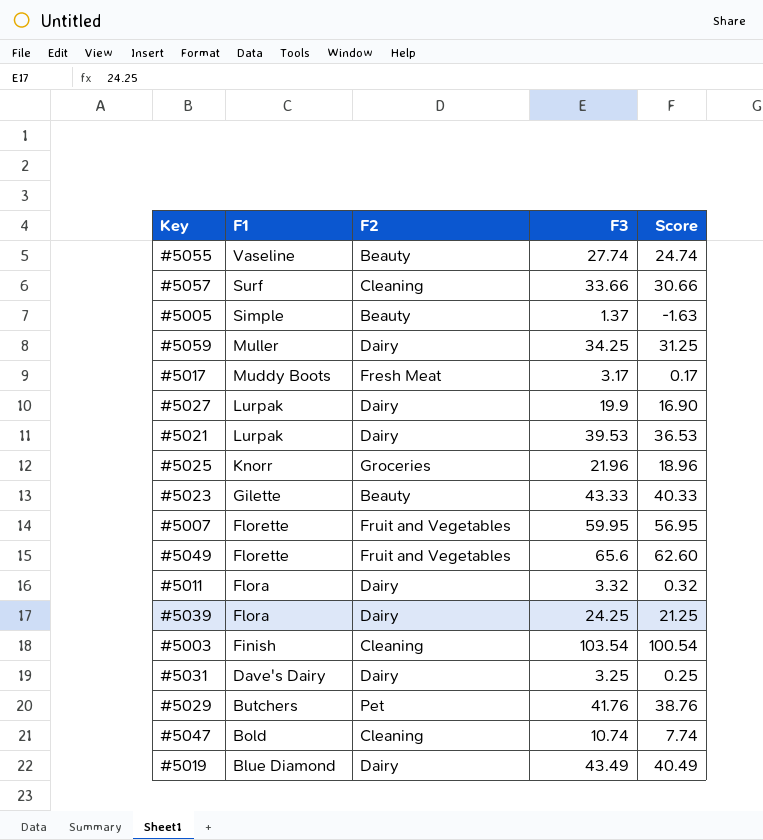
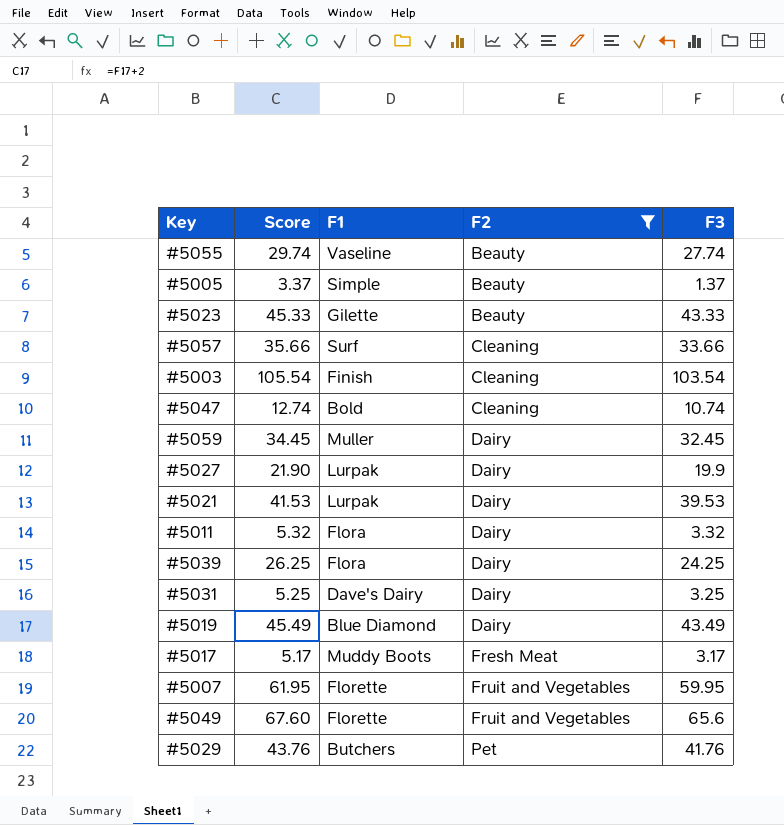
filter: none -> F2 != Groceries
row order: F1 descending -> F2 ascending
column Score | formula: [F3] - 3 -> [F3] + 2
column Score | position: 5 -> 2
#5059 | F3: 34.25 -> 32.45

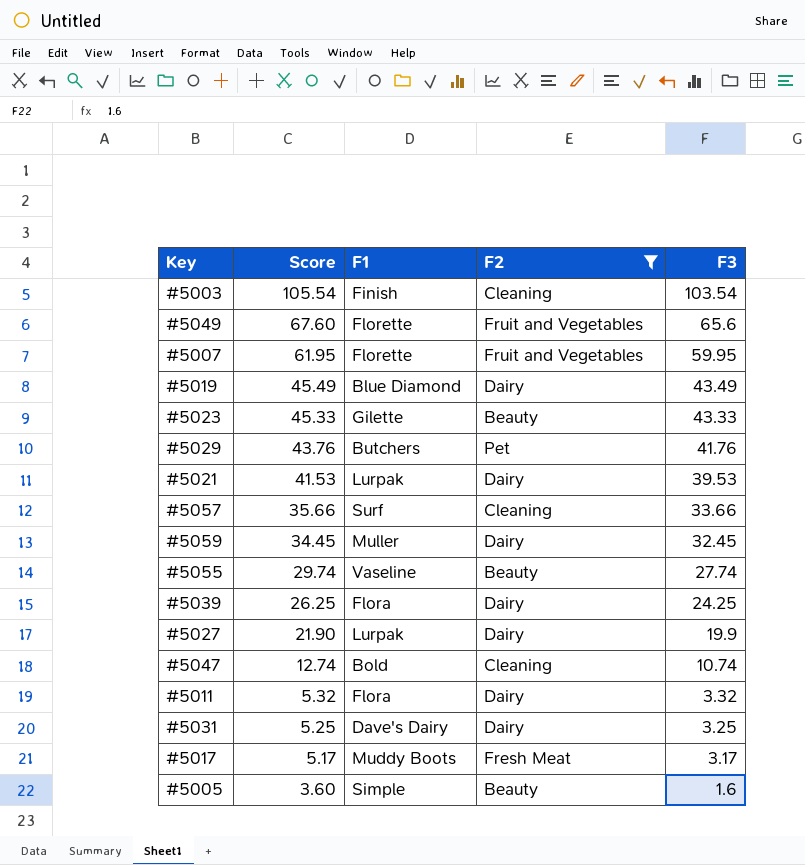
row order: F2 ascending -> Score descending
#5005 | Score: 3.37 -> 3.60
#5005 | F3: 1.37 -> 1.6

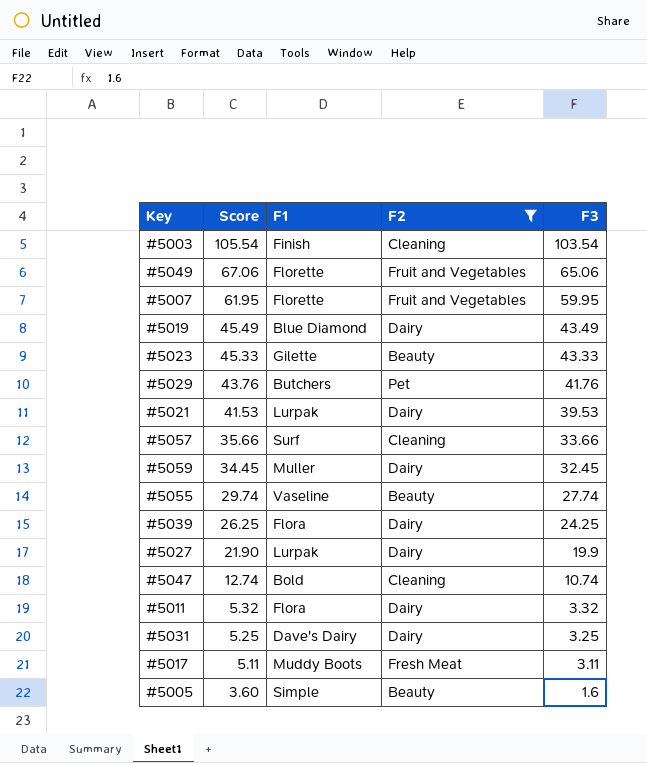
#5049 | Score: 67.60 -> 67.06
#5049 | F3: 65.6 -> 65.06
#5017 | Score: 5.17 -> 5.11
#5017 | F3: 3.17 -> 3.11

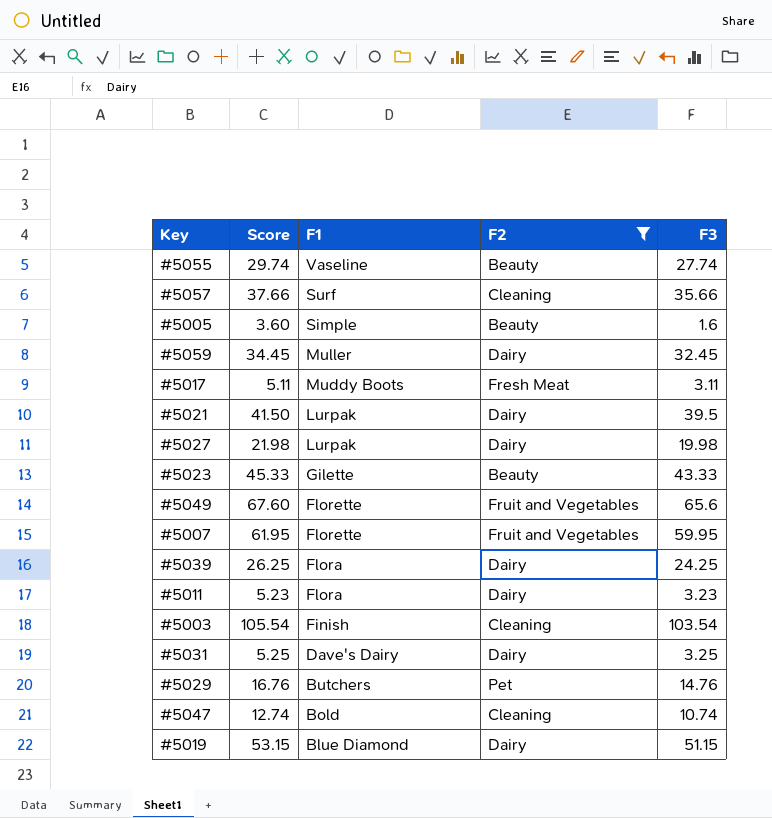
row order: Score descending -> F1 descending
#5057 | Score: 35.66 -> 37.66
#5057 | F3: 33.66 -> 35.66
#5021 | Score: 41.53 -> 41.50
#5021 | F3: 39.53 -> 39.5
#5027 | Score: 21.90 -> 21.98
#5027 | F3: 19.9 -> 19.98
#5049 | Score: 67.06 -> 67.60
#5049 | F3: 65.06 -> 65.6
#5011 | Score: 5.32 -> 5.23
#5011 | F3: 3.32 -> 3.23
#5029 | Score: 43.76 -> 16.76
#5029 | F3: 41.76 -> 14.76
#5019 | Score: 45.49 -> 53.15
#5019 | F3: 43.49 -> 51.15

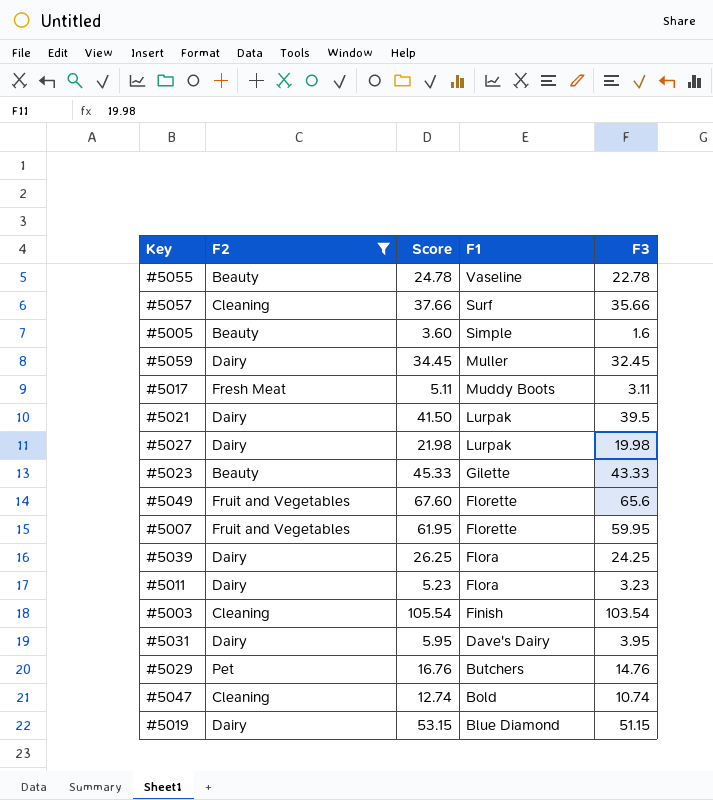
column F2 | position: 4 -> 2
#5055 | Score: 29.74 -> 24.78
#5055 | F3: 27.74 -> 22.78
#5031 | Score: 5.25 -> 5.95
#5031 | F3: 3.25 -> 3.95

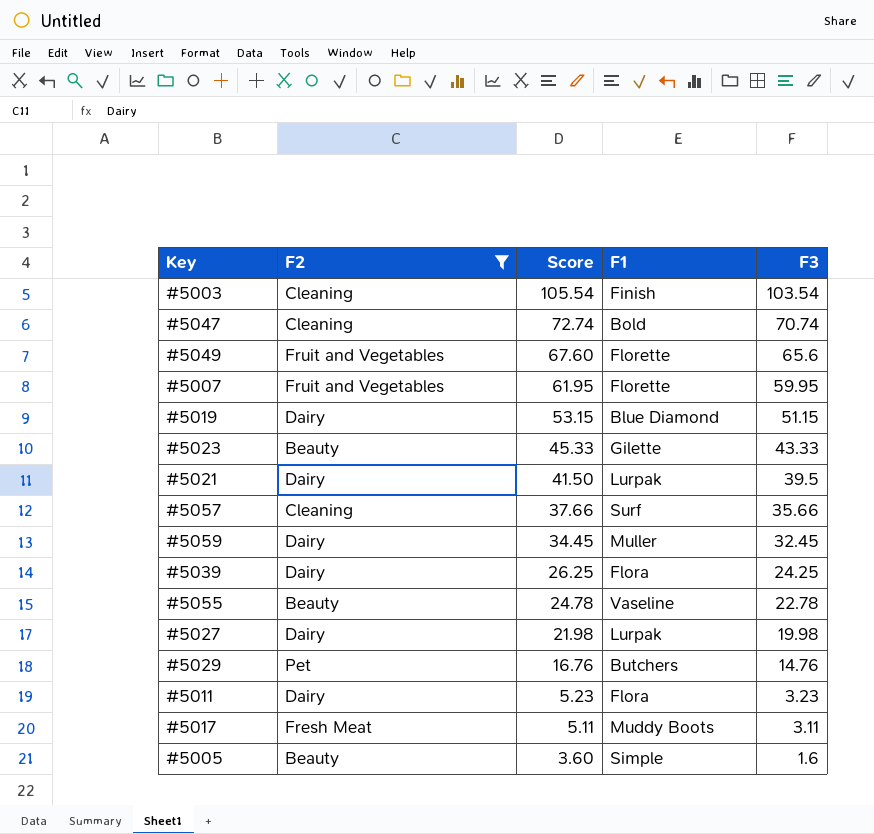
row order: F1 descending -> Score descending
row #5031: Dairy | 5.95 | Dave's Dairy | 3.95 -> none
#5047 | Score: 12.74 -> 72.74
#5047 | F3: 10.74 -> 70.74

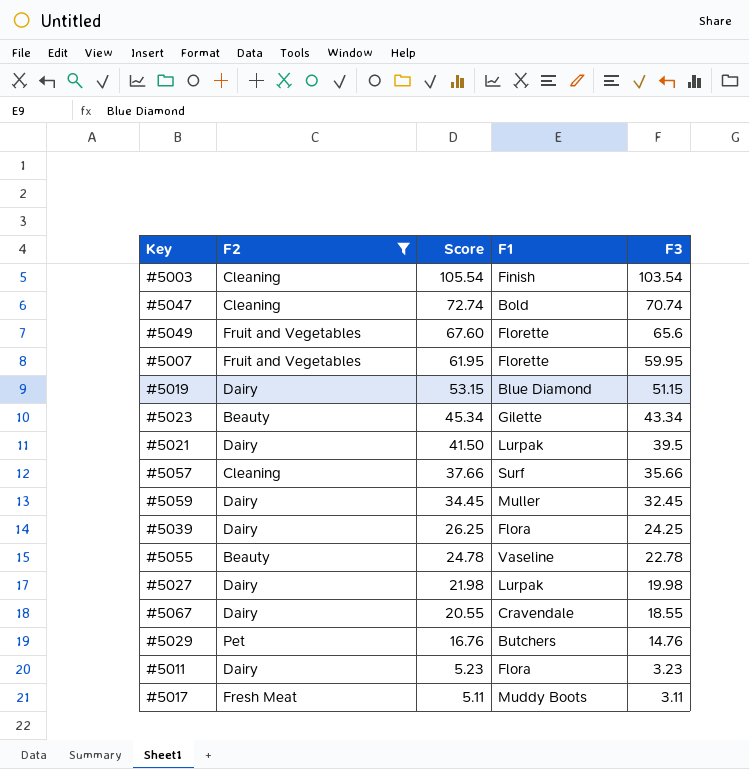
row #5005: Beauty | 3.60 | Simple | 1.6 -> none
#5023 | Score: 45.33 -> 45.34
#5023 | F3: 43.33 -> 43.34
row #5067: none -> Dairy | 20.55 | Cravendale | 18.55

